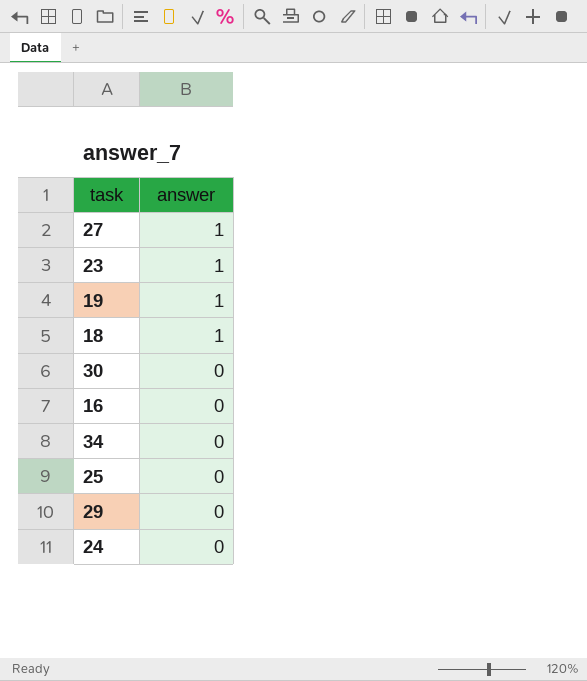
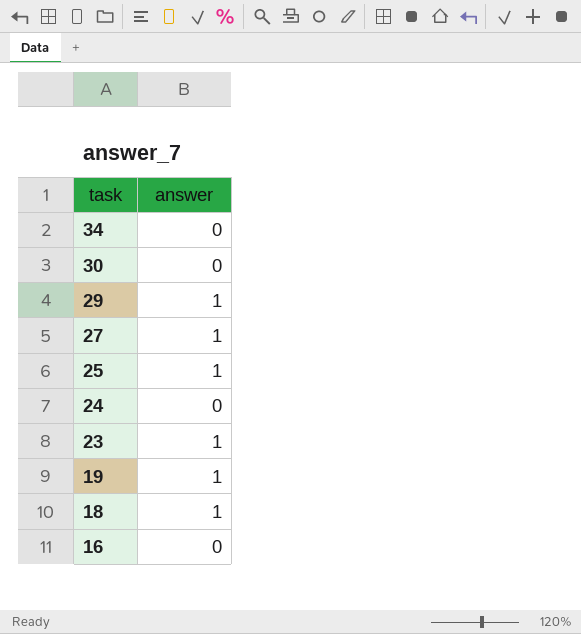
row order: answer descending -> task descending
29 | answer: 0 -> 1
25 | answer: 0 -> 1

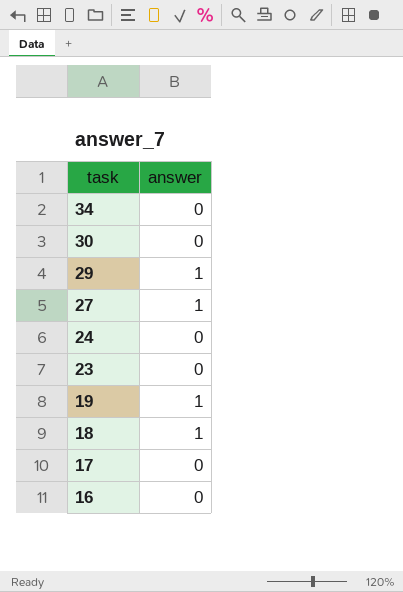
row 25: 1 -> none
23 | answer: 1 -> 0
row 17: none -> 0

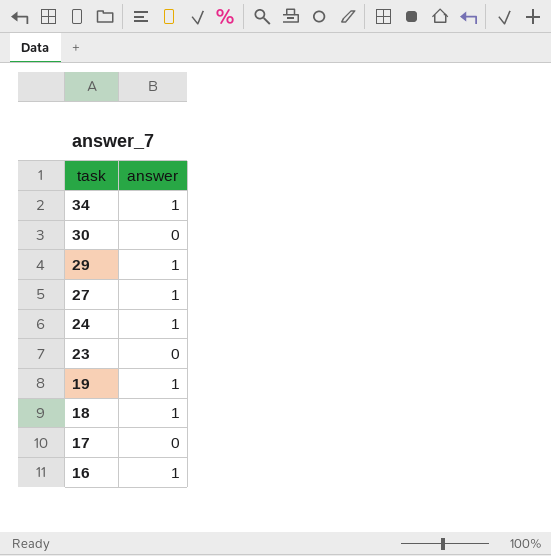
34 | answer: 0 -> 1
24 | answer: 0 -> 1
16 | answer: 0 -> 1

